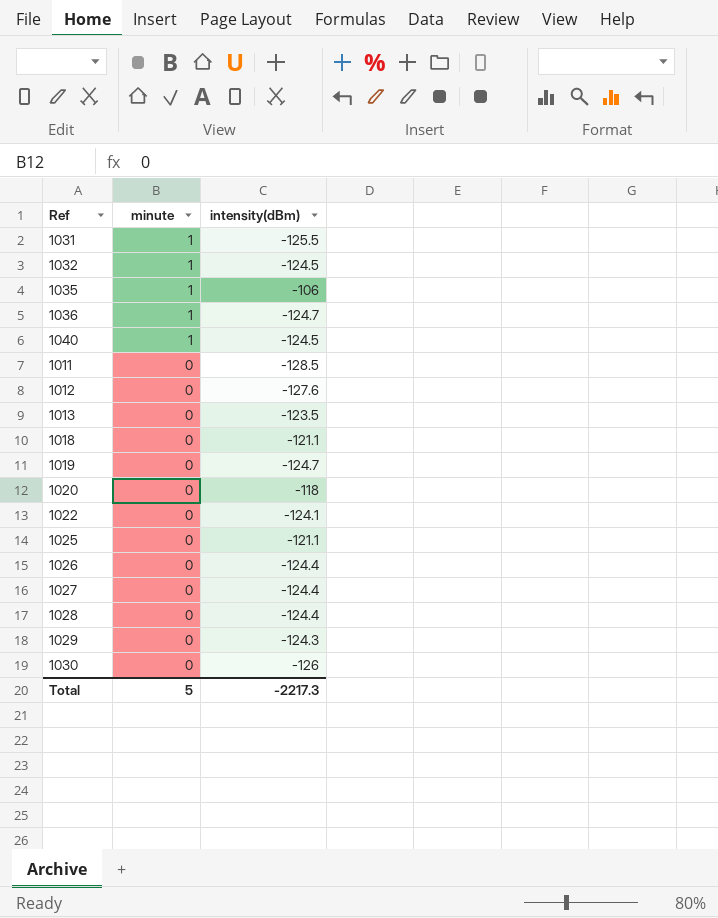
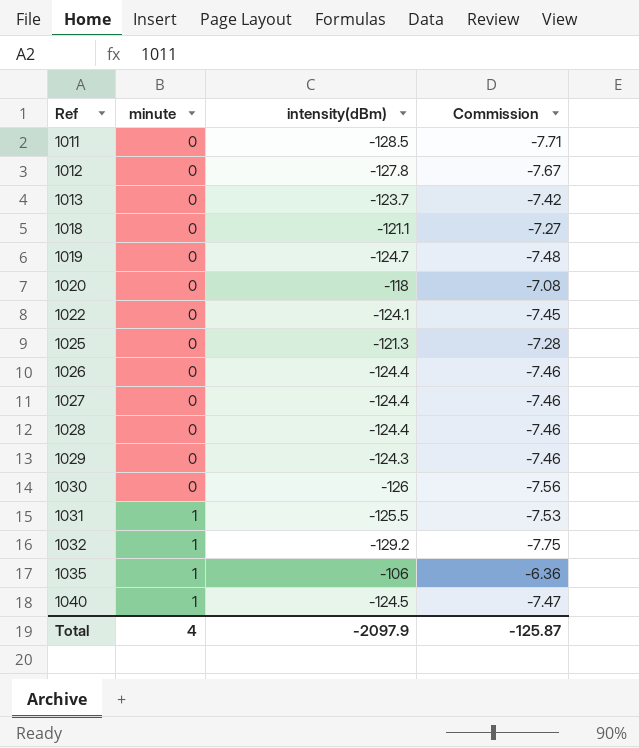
row order: minute descending -> Ref ascending
column Commission | formula: none -> [intensity(dBm)] * 0.06
row 1036: 1 | -124.7 -> none
1012 | intensity(dBm): -127.6 -> -127.8
1013 | intensity(dBm): -123.5 -> -123.7
1025 | intensity(dBm): -121.1 -> -121.3
1032 | intensity(dBm): -124.5 -> -129.2
Total | minute: 5 -> 4
Total | intensity(dBm): -2217.3 -> -2097.9

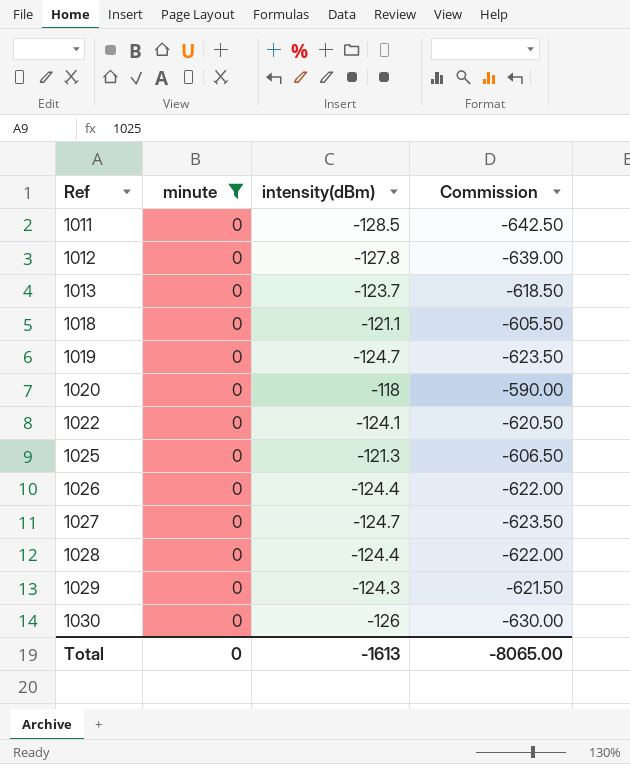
filter: none -> minute = 0
column Commission | formula: [intensity(dBm)] * 0.06 -> [intensity(dBm)] * 5
1027 | intensity(dBm): -124.4 -> -124.7
Total | minute: 4 -> 0
Total | intensity(dBm): -2097.9 -> -1613
Total | Commission: -125.87 -> -8065.00

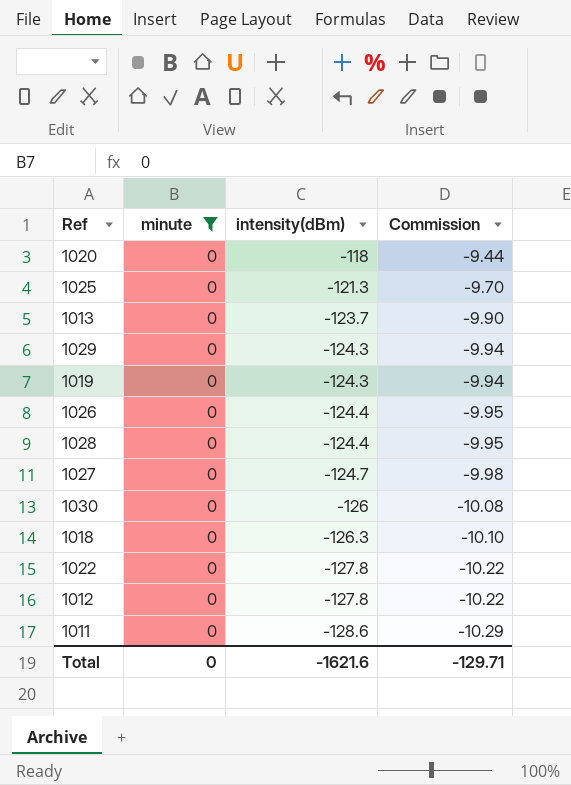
row order: Ref ascending -> intensity(dBm) descending
column Commission | formula: [intensity(dBm)] * 5 -> [intensity(dBm)] * 0.08
1019 | intensity(dBm): -124.7 -> -124.3
1018 | intensity(dBm): -121.1 -> -126.3
1022 | intensity(dBm): -124.1 -> -127.8
1011 | intensity(dBm): -128.5 -> -128.6
Total | intensity(dBm): -1613 -> -1621.6
Total | Commission: -8065.00 -> -129.71

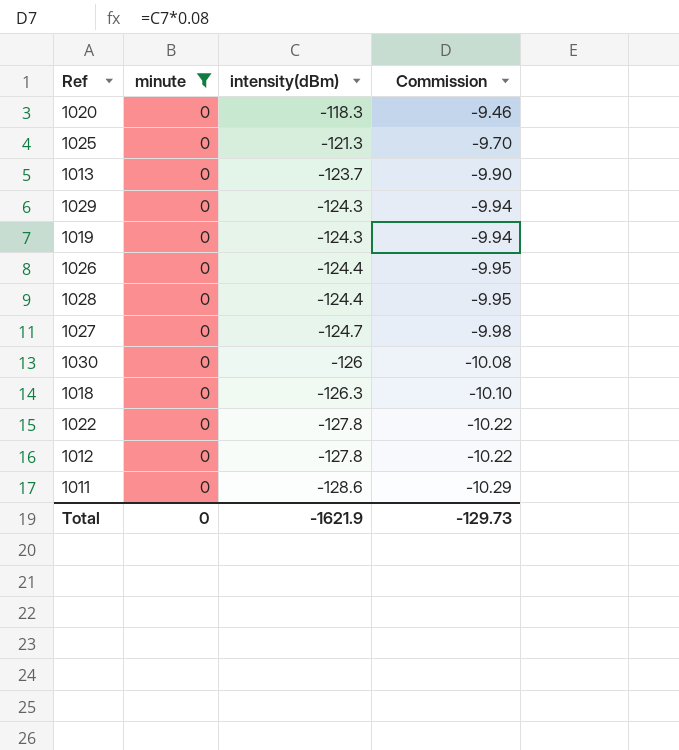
1020 | intensity(dBm): -118 -> -118.3
1020 | Commission: -9.44 -> -9.46
Total | intensity(dBm): -1621.6 -> -1621.9
Total | Commission: -129.71 -> -129.73

